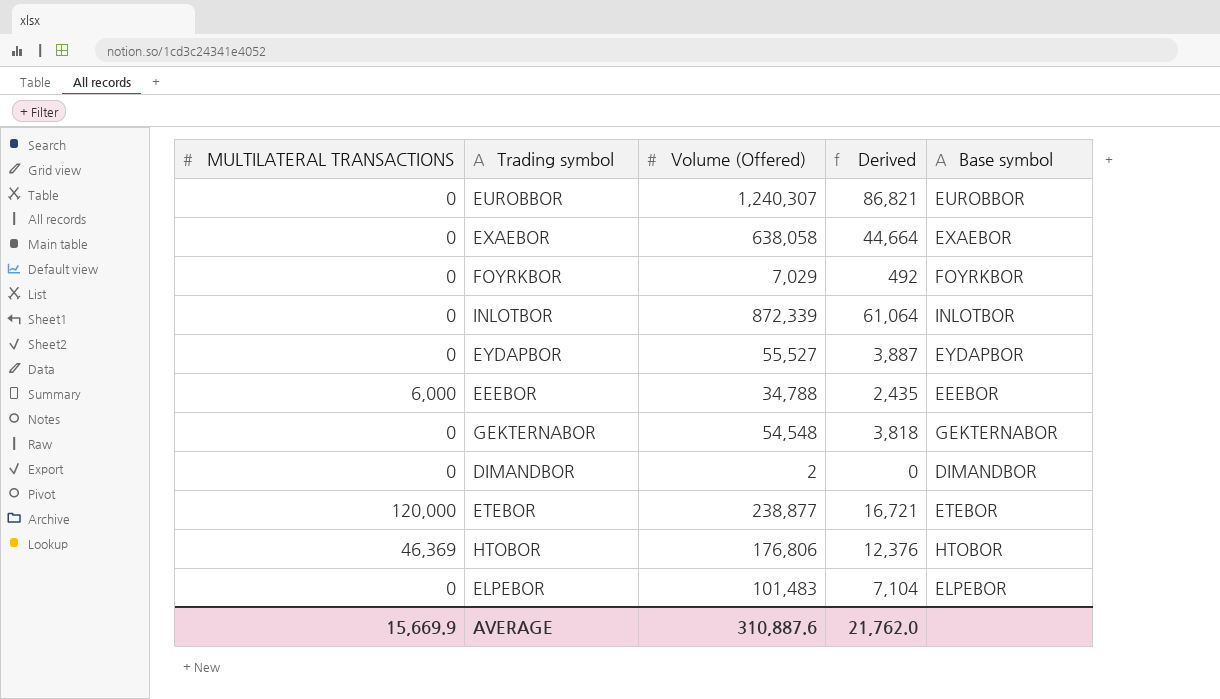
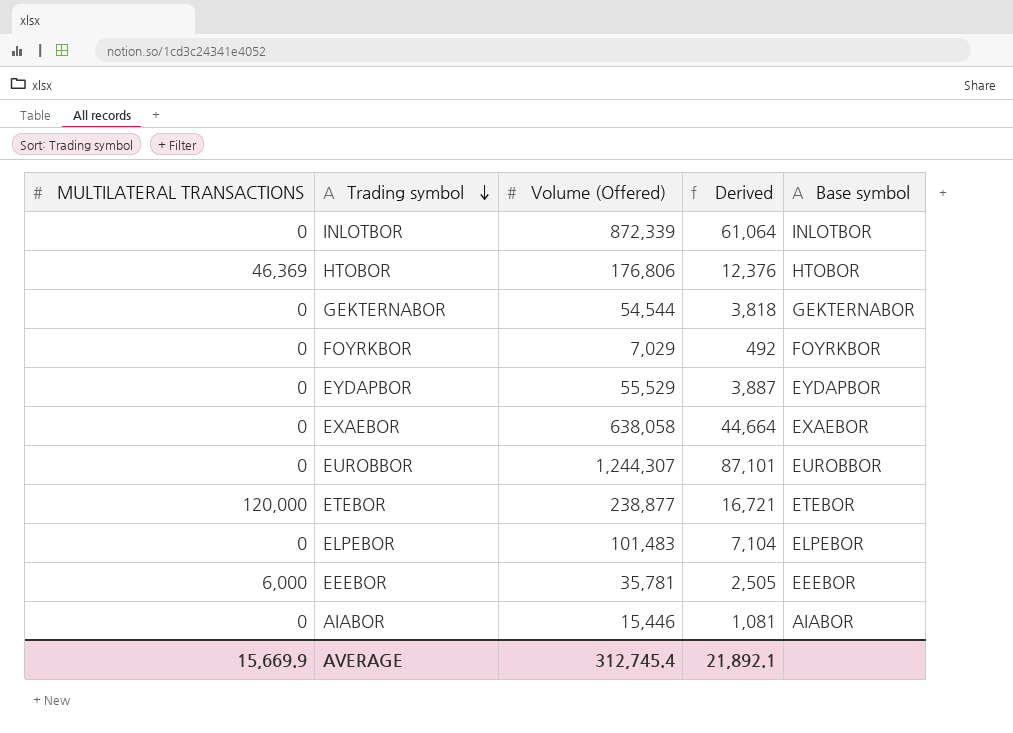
row order: none -> Trading symbol descending
row DIMANDBOR: 0 | 2 | 0 | DIMANDBOR -> none
GEKTERNABOR | Volume (Offered): 54,548 -> 54,544
EYDAPBOR | Volume (Offered): 55,527 -> 55,529
EUROBBOR | Volume (Offered): 1,240,307 -> 1,244,307
EUROBBOR | Derived: 86,821 -> 87,101
EEEBOR | Volume (Offered): 34,788 -> 35,781
EEEBOR | Derived: 2,435 -> 2,505
row AIABOR: none -> 0 | 15,446 | 1,081 | AIABOR
AVERAGE | Volume (Offered): 310,887.6 -> 312,745.4
AVERAGE | Derived: 21,762.0 -> 21,892.1

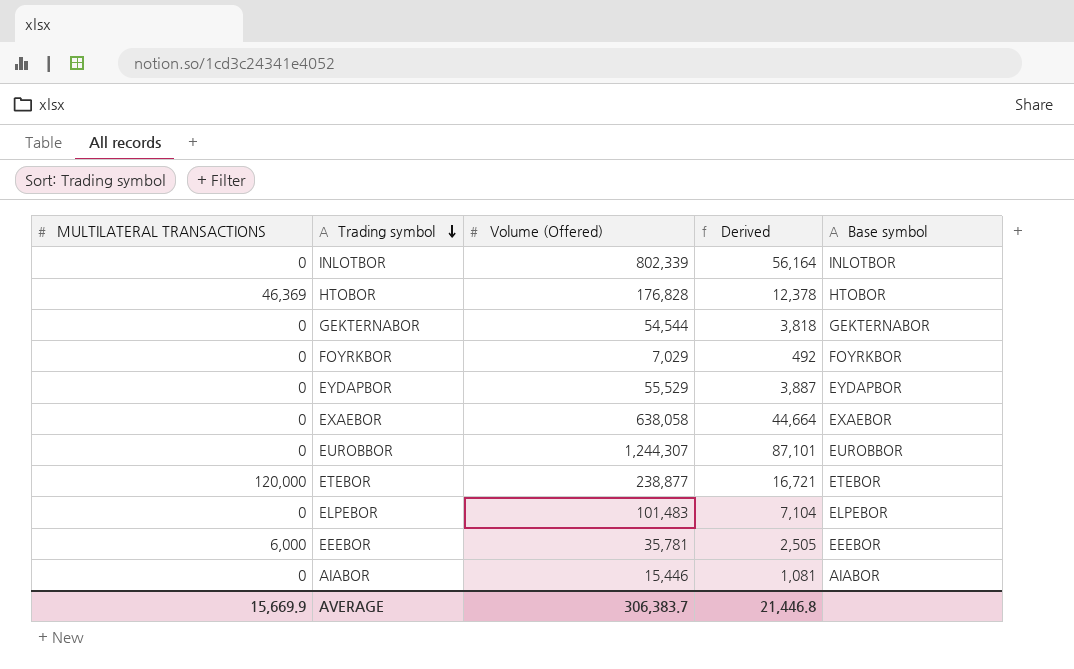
INLOTBOR | Volume (Offered): 872,339 -> 802,339
INLOTBOR | Derived: 61,064 -> 56,164
HTOBOR | Volume (Offered): 176,806 -> 176,828
HTOBOR | Derived: 12,376 -> 12,378
AVERAGE | Volume (Offered): 312,745.4 -> 306,383.7
AVERAGE | Derived: 21,892.1 -> 21,446.8

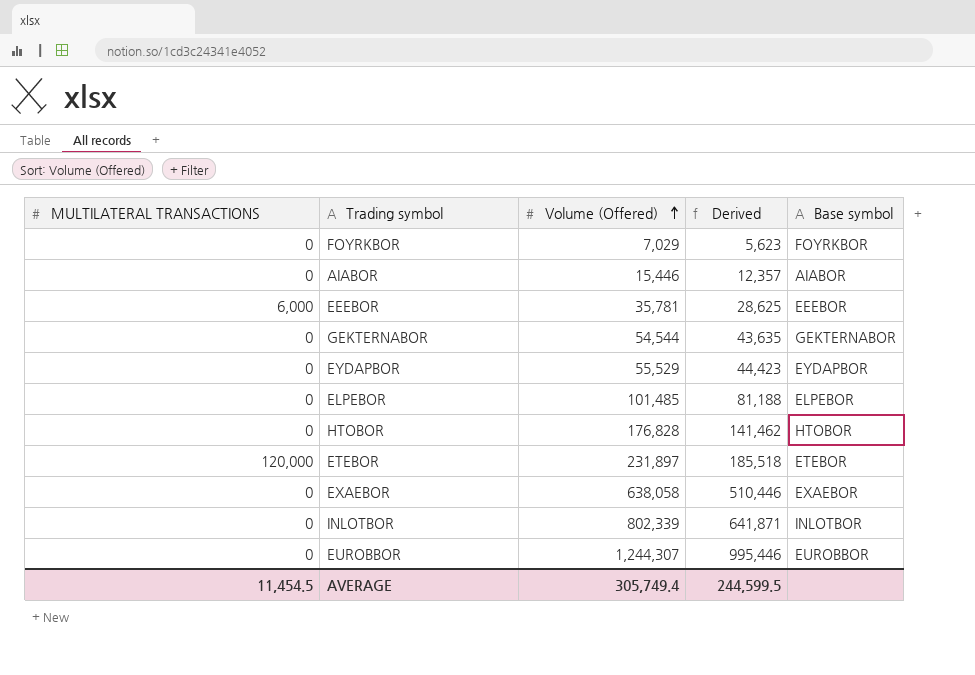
row order: Trading symbol descending -> Volume (Offered) ascending
column Derived | formula: [Volume (Offered)] * 0.07 -> [Volume (Offered)] * 0.8
ELPEBOR | Volume (Offered): 101,483 -> 101,485
HTOBOR | MULTILATERAL TRANSACTIONS: 46,369 -> 0
ETEBOR | Volume (Offered): 238,877 -> 231,897
AVERAGE | MULTILATERAL TRANSACTIONS: 15,669.9 -> 11,454.5
AVERAGE | Volume (Offered): 306,383.7 -> 305,749.4
AVERAGE | Derived: 21,446.8 -> 244,599.5

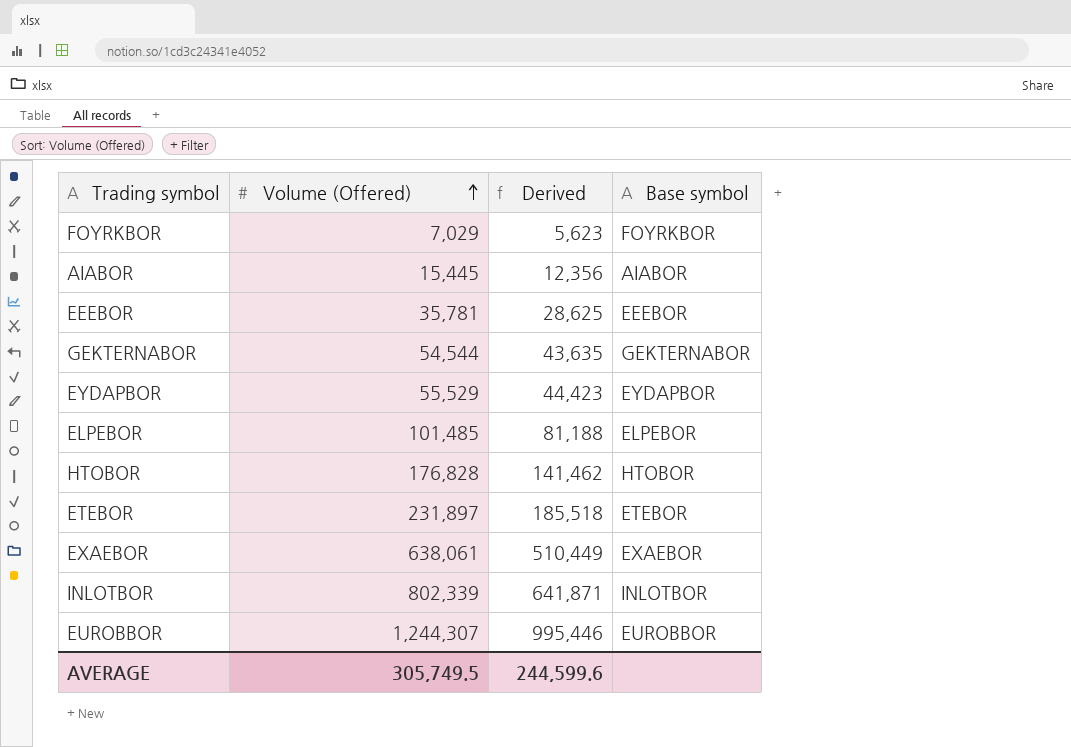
column MULTILATERAL TRANSACTIONS | position: 1 -> none
AIABOR | Volume (Offered): 15,446 -> 15,445
AIABOR | Derived: 12,357 -> 12,356
EXAEBOR | Volume (Offered): 638,058 -> 638,061
EXAEBOR | Derived: 510,446 -> 510,449
AVERAGE | Volume (Offered): 305,749.4 -> 305,749.5
AVERAGE | Derived: 244,599.5 -> 244,599.6

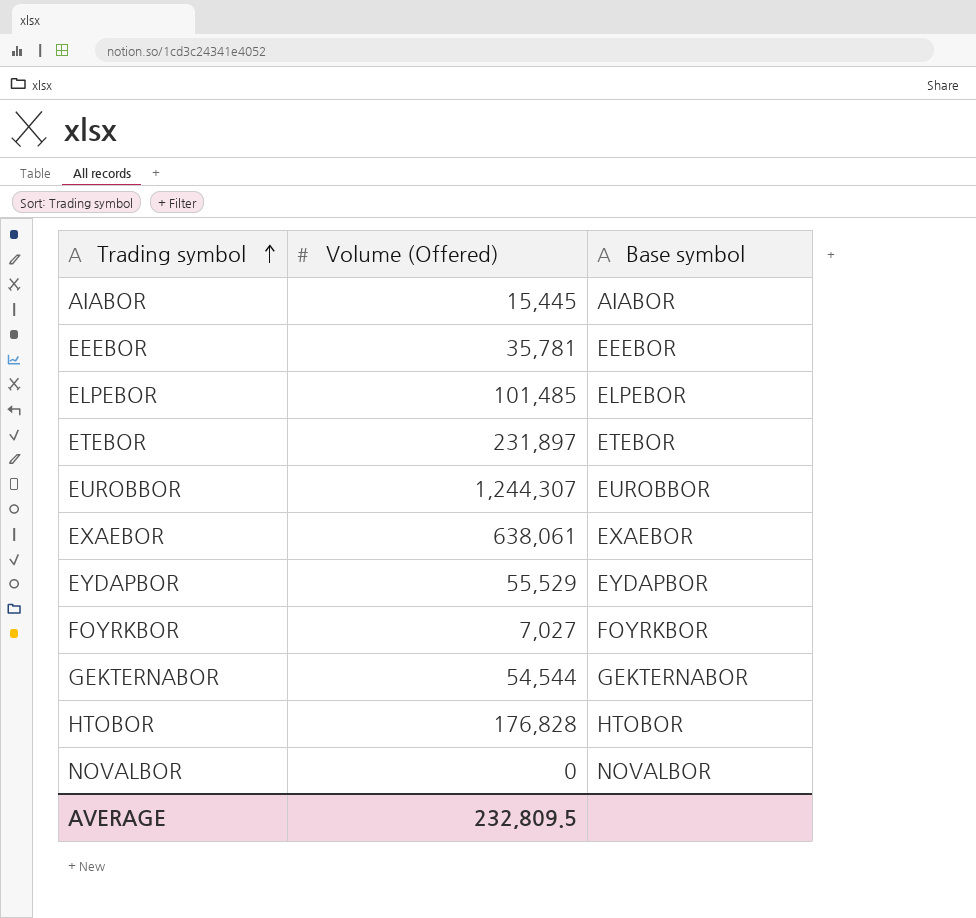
row order: Volume (Offered) ascending -> Trading symbol ascending
column Derived | formula: [Volume (Offered)] * 0.8 -> none
row INLOTBOR: 802,339 | 641,871 | INLOTBOR -> none
FOYRKBOR | Volume (Offered): 7,029 -> 7,027
row NOVALBOR: none -> 0 | NOVALBOR
AVERAGE | Volume (Offered): 305,749.5 -> 232,809.5

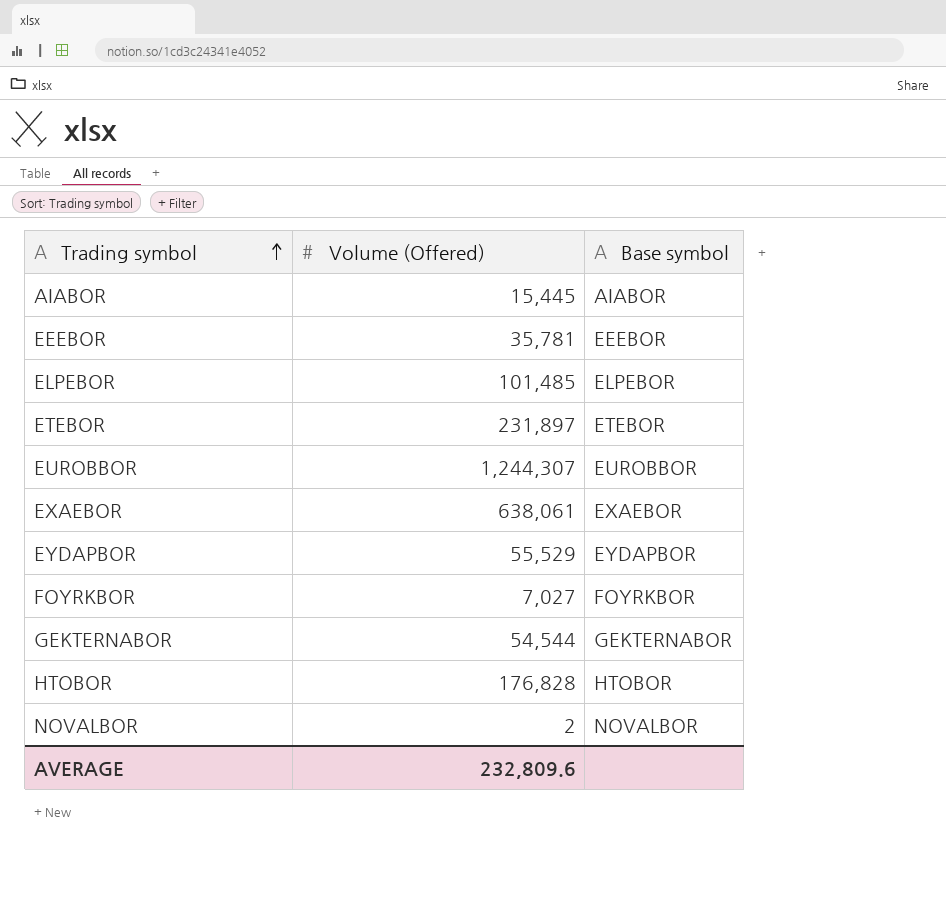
NOVALBOR | Volume (Offered): 0 -> 2
AVERAGE | Volume (Offered): 232,809.5 -> 232,809.6

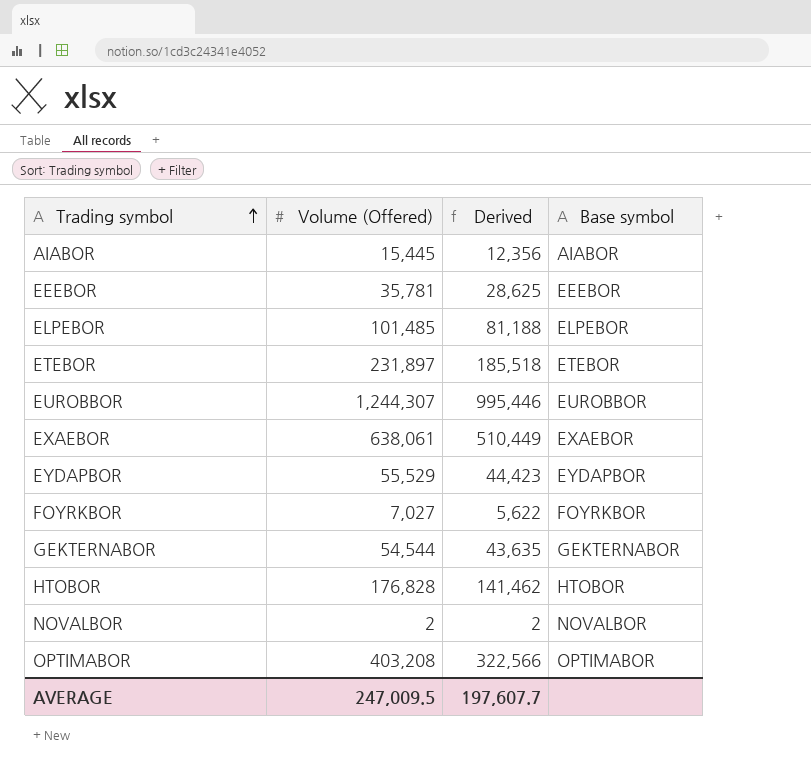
column Derived | formula: none -> [Volume (Offered)] * 0.8
row OPTIMABOR: none -> 403,208 | 322,566 | OPTIMABOR
AVERAGE | Volume (Offered): 232,809.6 -> 247,009.5

